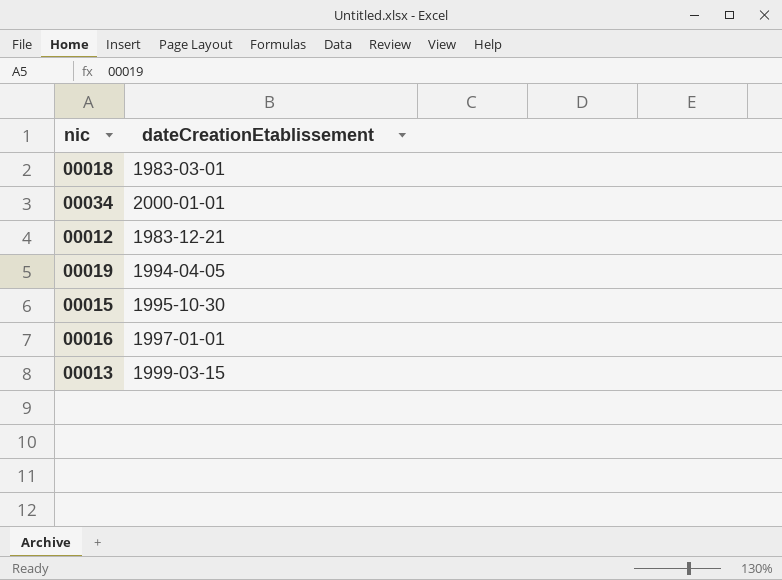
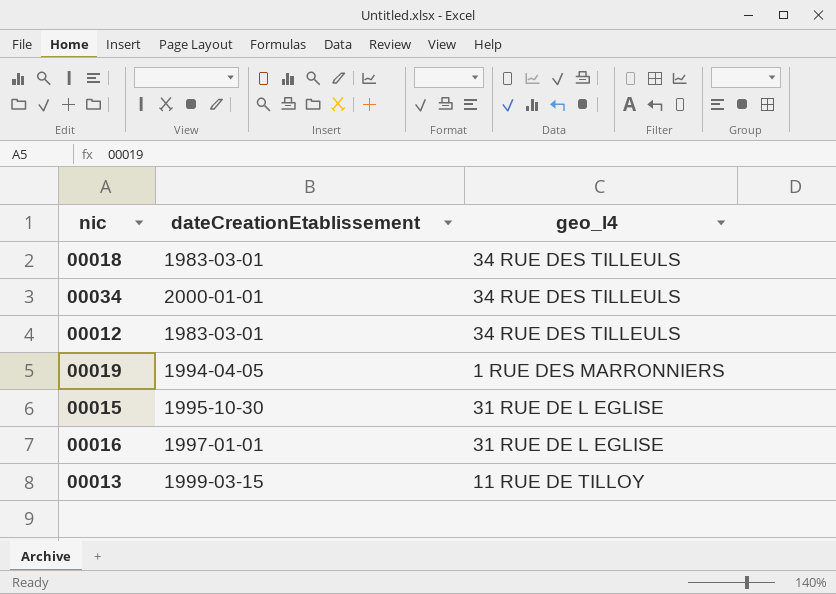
column geo_l4 | position: none -> 3
00012 | dateCreationEtablissement: 1983-12-21 -> 1983-03-01

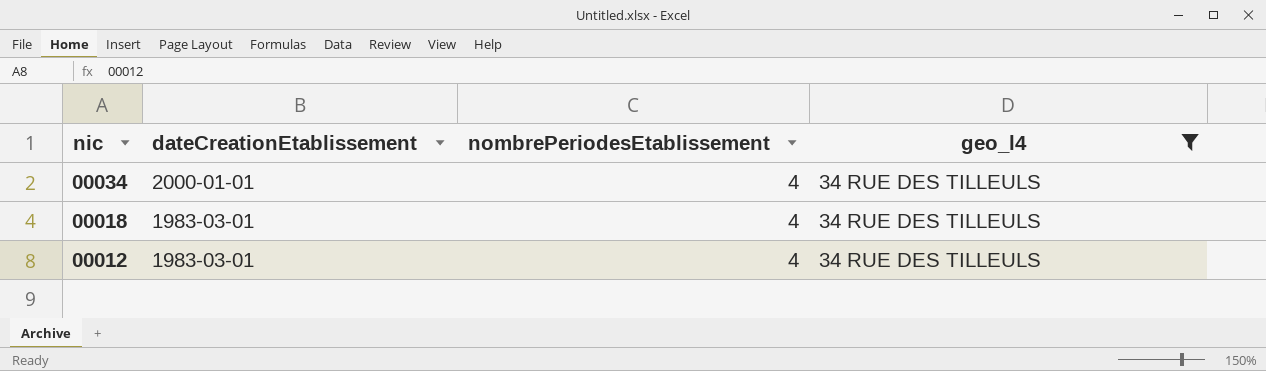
filter: none -> geo_l4 = 34 RUE DES TILLEULS
row order: none -> nic descending
column nombrePeriodesEtablissement | position: none -> 3

